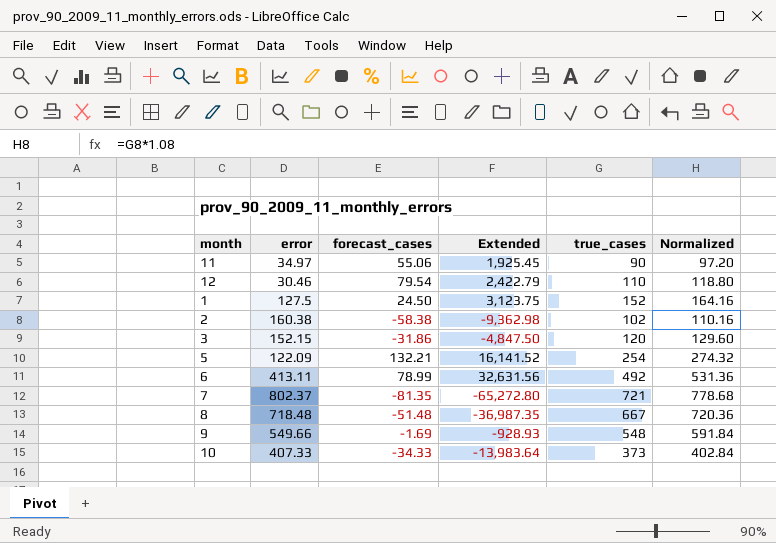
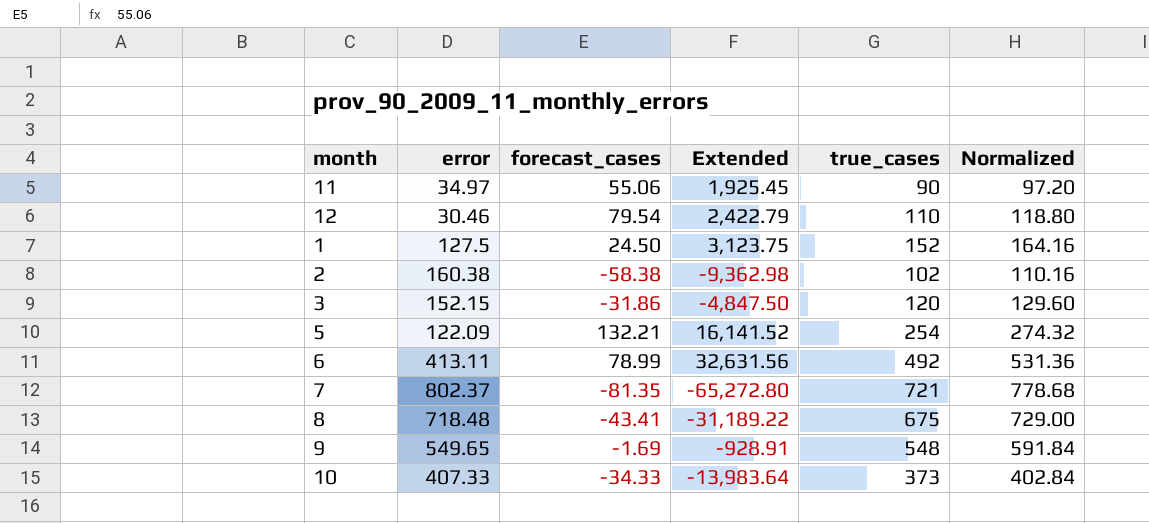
8 | forecast_cases: -51.48 -> -43.41
8 | Extended: -36,987.35 -> -31,189.22
8 | true_cases: 667 -> 675
8 | Normalized: 720.36 -> 729.00
9 | error: 549.66 -> 549.65
9 | Extended: -928.93 -> -928.91

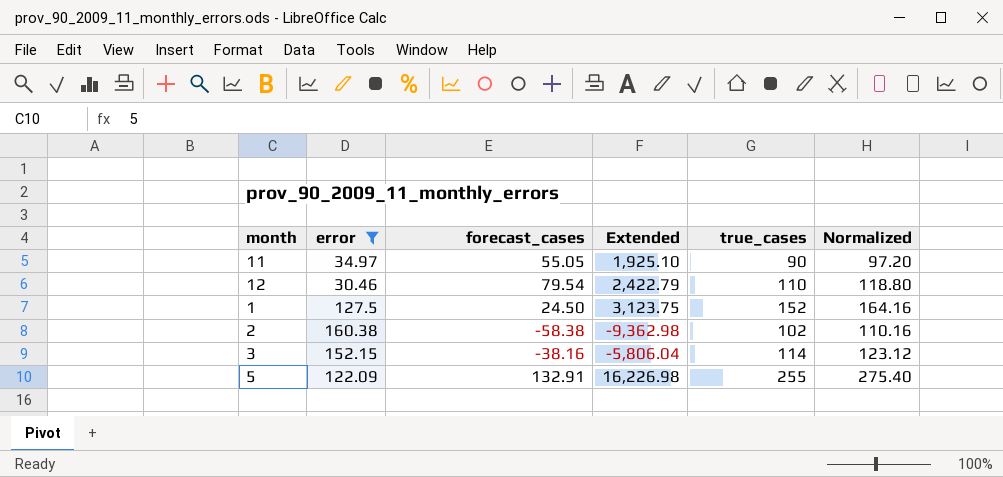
filter: none -> error <= 160.38
11 | forecast_cases: 55.06 -> 55.05
11 | Extended: 1,925.45 -> 1,925.10
3 | forecast_cases: -31.86 -> -38.16
3 | Extended: -4,847.50 -> -5,806.04
3 | true_cases: 120 -> 114
3 | Normalized: 129.60 -> 123.12
5 | forecast_cases: 132.21 -> 132.91
5 | Extended: 16,141.52 -> 16,226.98
5 | true_cases: 254 -> 255
5 | Normalized: 274.32 -> 275.40

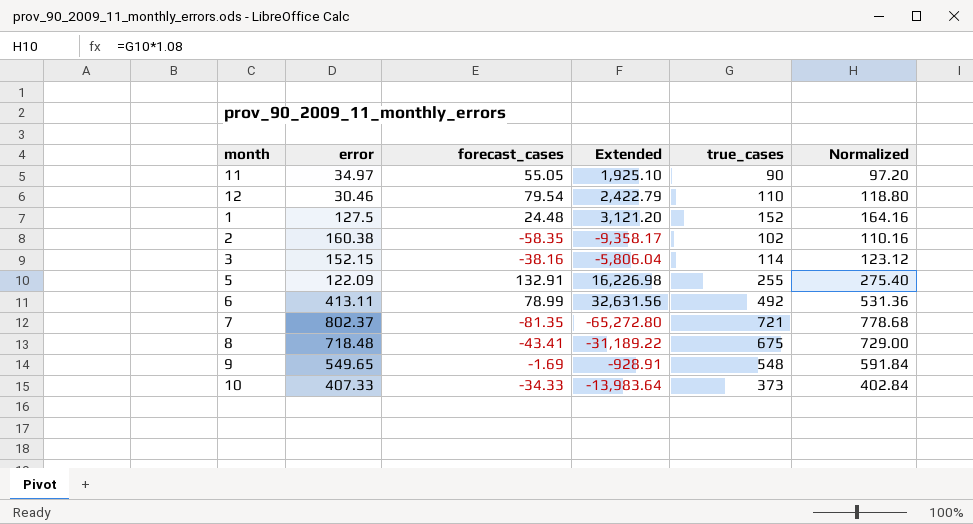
filter: error <= 160.38 -> none
1 | forecast_cases: 24.50 -> 24.48
1 | Extended: 3,123.75 -> 3,121.20
2 | forecast_cases: -58.38 -> -58.35
2 | Extended: -9,362.98 -> -9,358.17

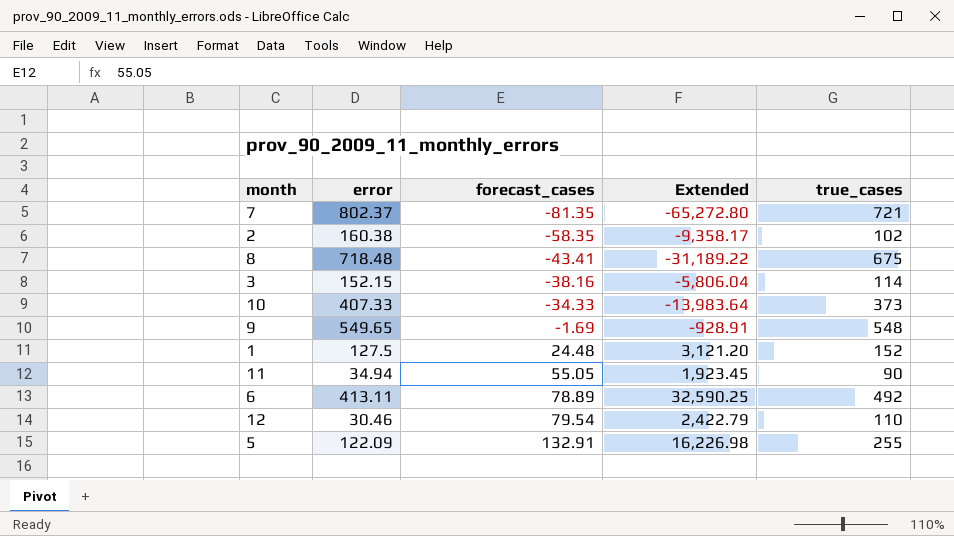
row order: none -> forecast_cases ascending
column Normalized | formula: [true_cases] * 1.08 -> none
11 | error: 34.97 -> 34.94
11 | Extended: 1,925.10 -> 1,923.45
6 | forecast_cases: 78.99 -> 78.89
6 | Extended: 32,631.56 -> 32,590.25

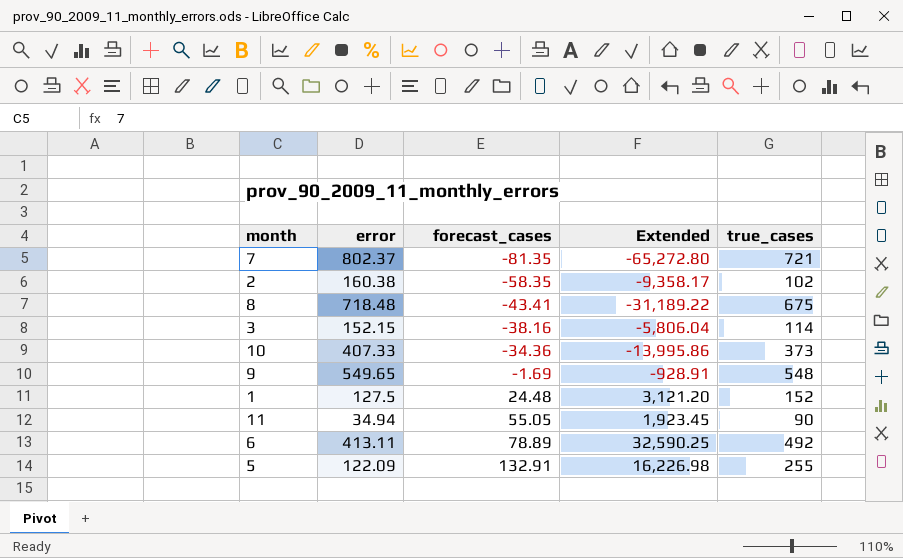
row 12: 30.46 | 79.54 | 2,422.79 | 110 -> none
10 | forecast_cases: -34.33 -> -34.36
10 | Extended: -13,983.64 -> -13,995.86

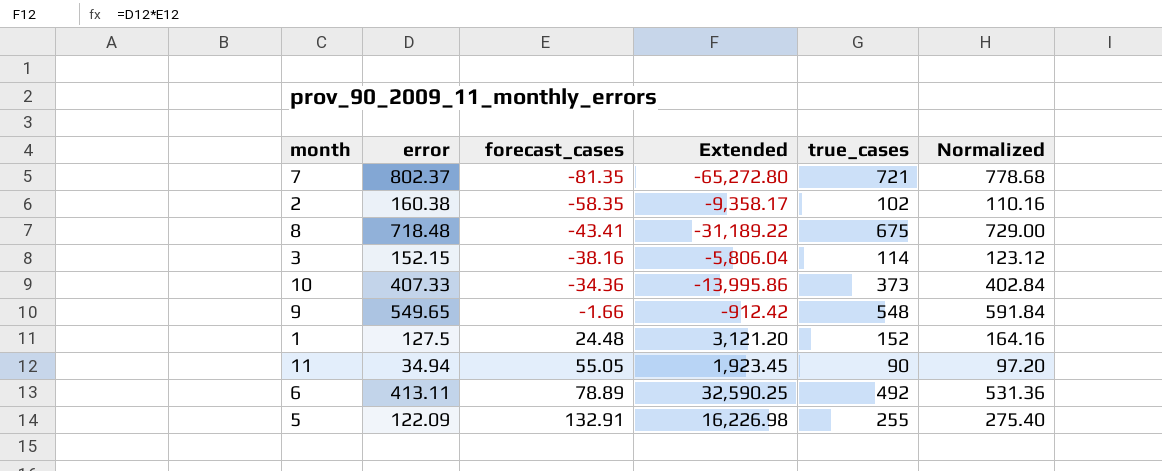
column Normalized | formula: none -> [true_cases] * 1.08
9 | forecast_cases: -1.69 -> -1.66
9 | Extended: -928.91 -> -912.42

